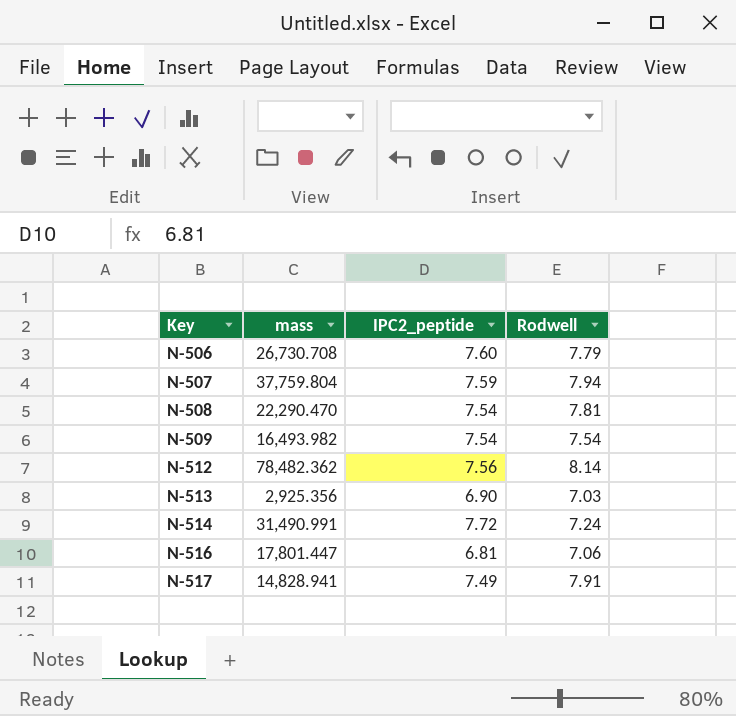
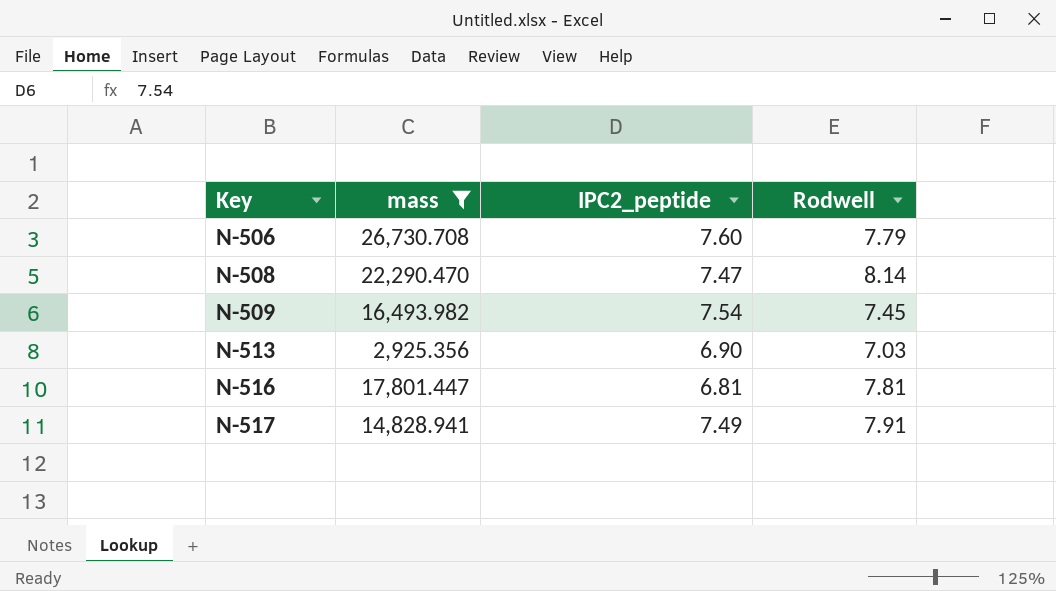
filter: none -> mass <= 26,730.708
N-508 | IPC2_peptide: 7.54 -> 7.47
N-508 | Rodwell: 7.81 -> 8.14
N-509 | Rodwell: 7.54 -> 7.45
N-516 | Rodwell: 7.06 -> 7.81

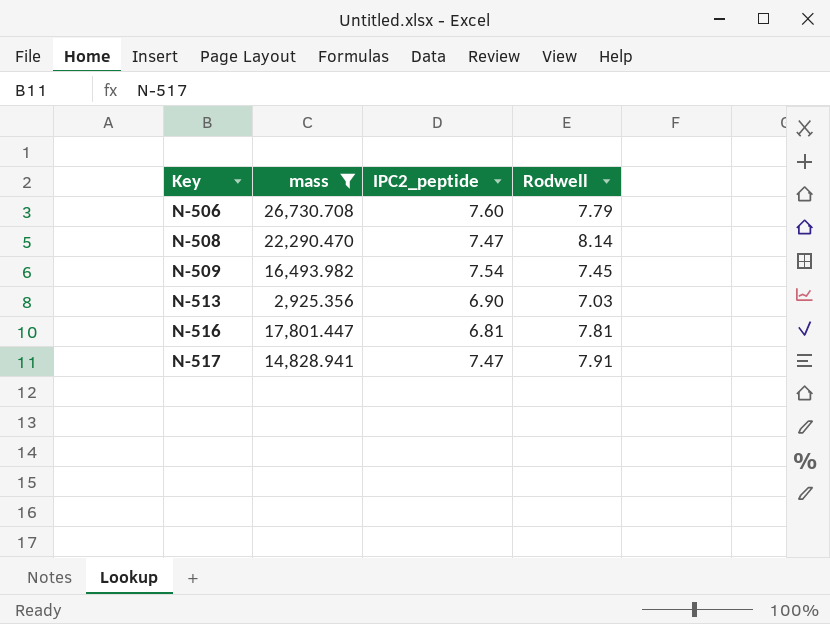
N-517 | IPC2_peptide: 7.49 -> 7.47

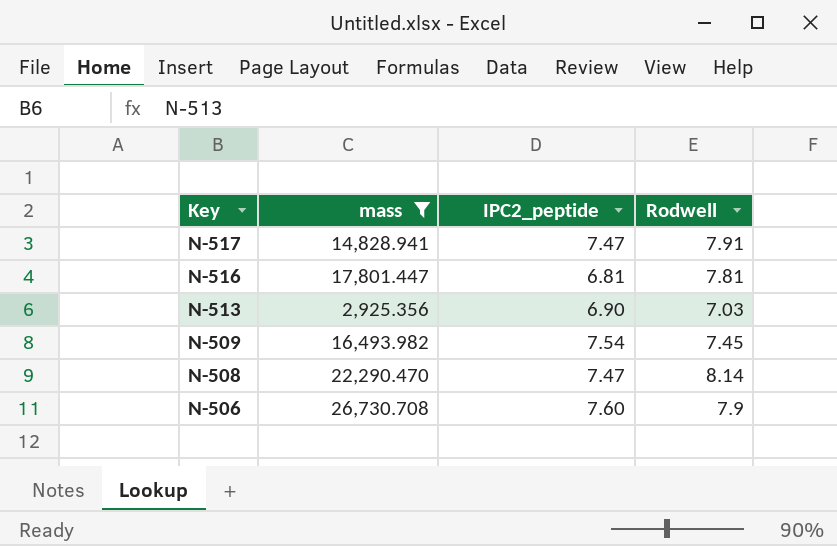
row order: Key ascending -> Key descending
N-506 | Rodwell: 7.79 -> 7.9

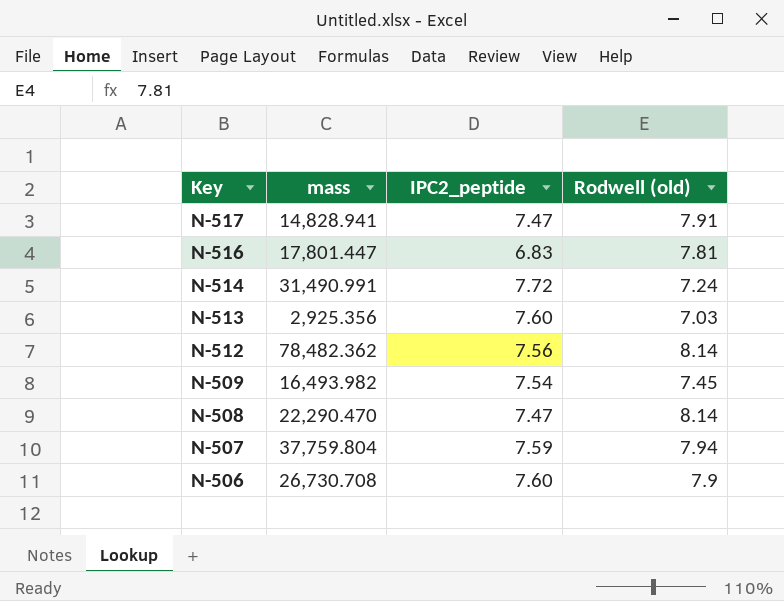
filter: mass <= 26,730.708 -> none
column name: Rodwell -> Rodwell (old)
N-516 | IPC2_peptide: 6.81 -> 6.83
N-513 | IPC2_peptide: 6.90 -> 7.60

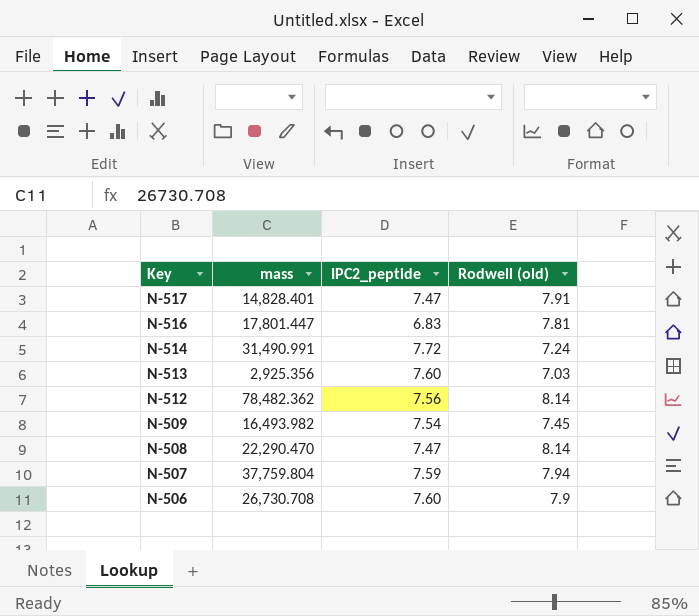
N-517 | mass: 14,828.941 -> 14,828.401

